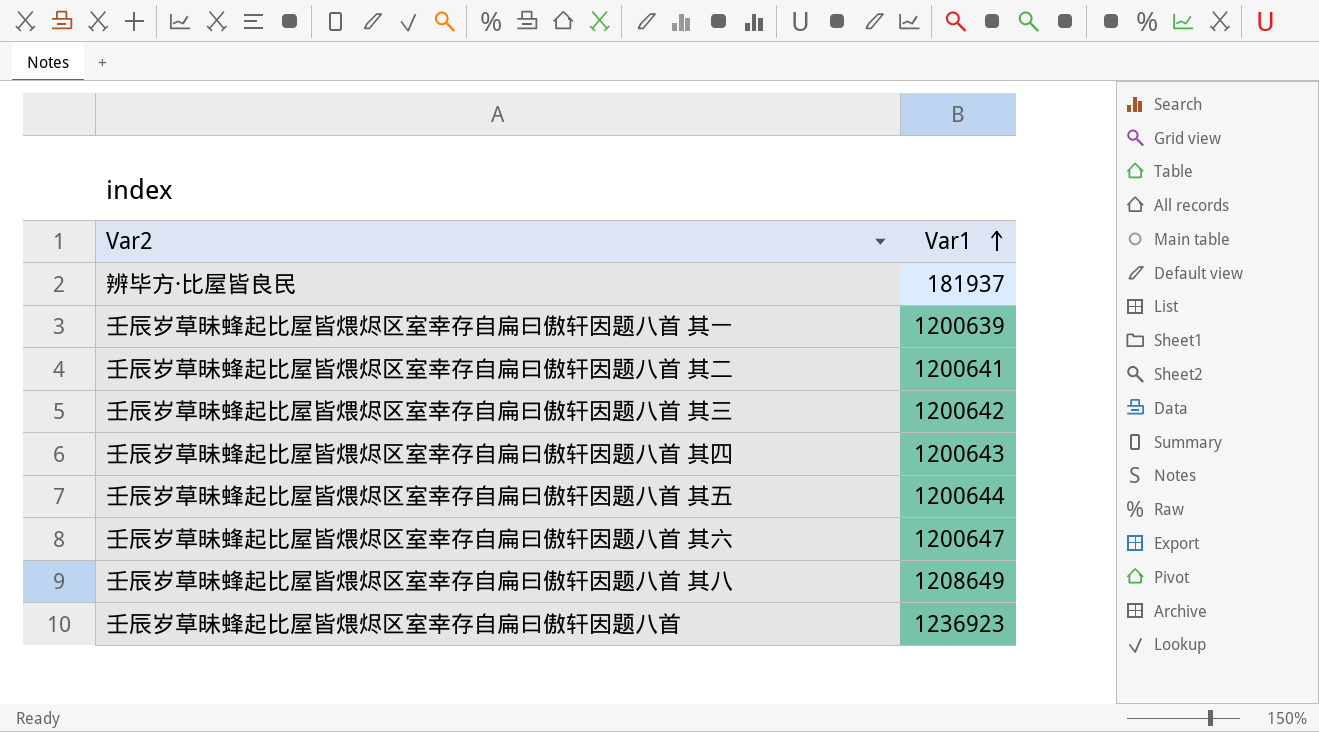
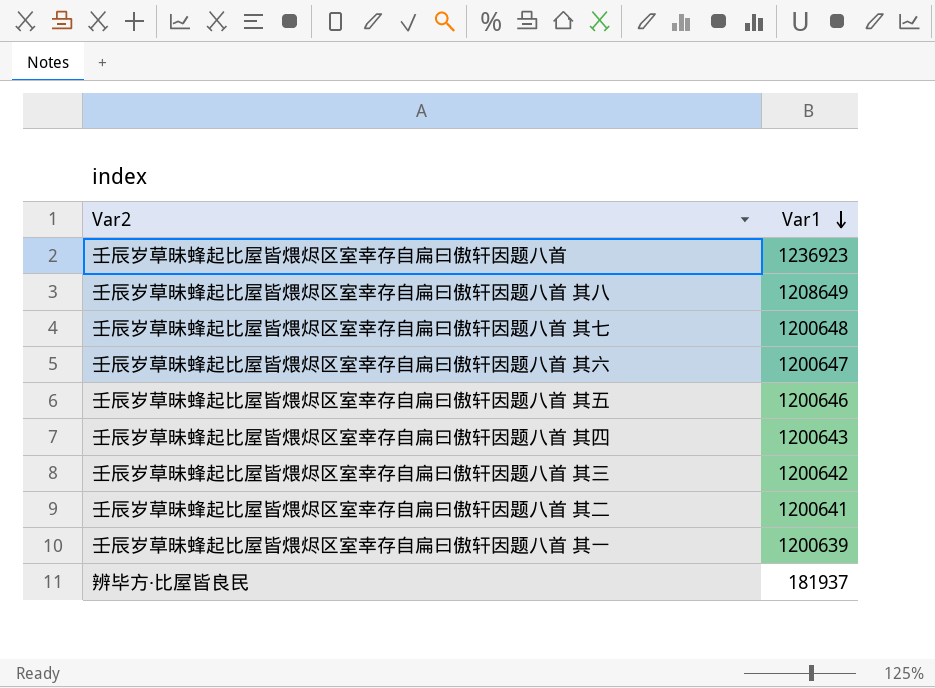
row order: Var1 ascending -> Var1 descending
row 壬辰岁草昧蜂起比屋皆煨烬区室幸存自扁曰傲轩因题八首 其七: none -> 1200648
壬辰岁草昧蜂起比屋皆煨烬区室幸存自扁曰傲轩因题八首 其五 | Var1: 1200644 -> 1200646

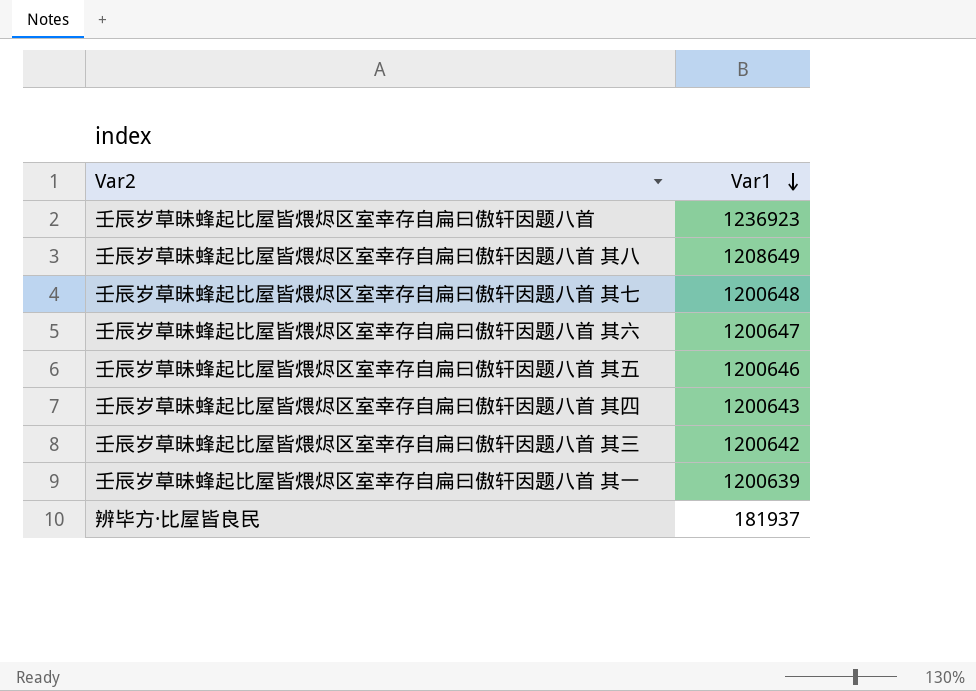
row 壬辰岁草昧蜂起比屋皆煨烬区室幸存自扁曰傲轩因题八首 其二: 1200641 -> none

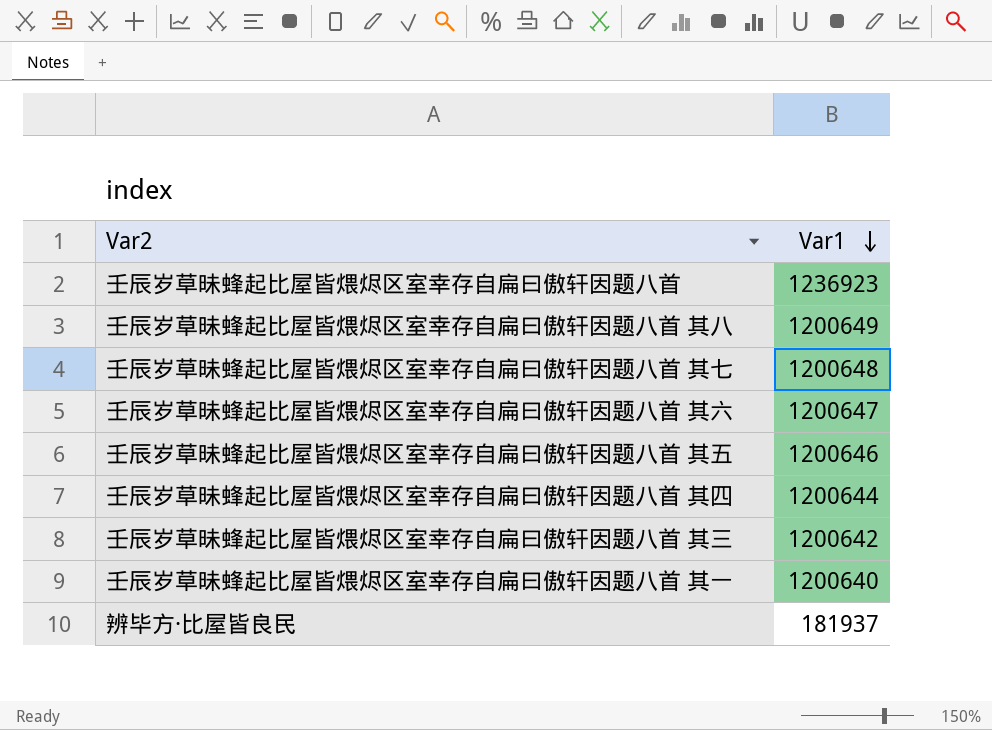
壬辰岁草昧蜂起比屋皆煨烬区室幸存自扁曰傲轩因题八首 其八 | Var1: 1208649 -> 1200649
壬辰岁草昧蜂起比屋皆煨烬区室幸存自扁曰傲轩因题八首 其四 | Var1: 1200643 -> 1200644
壬辰岁草昧蜂起比屋皆煨烬区室幸存自扁曰傲轩因题八首 其一 | Var1: 1200639 -> 1200640

